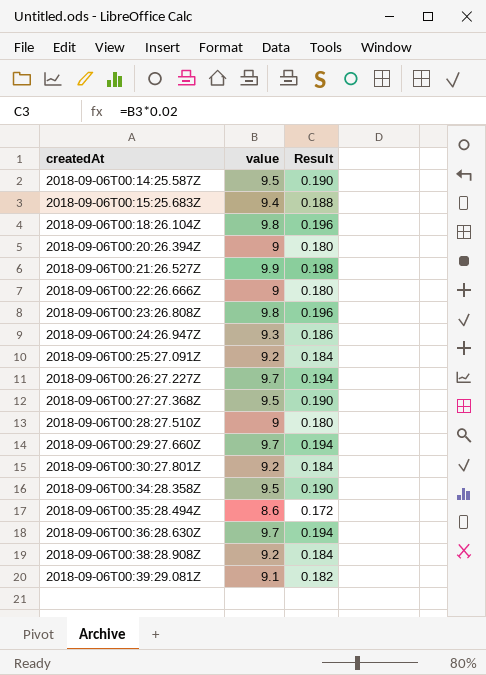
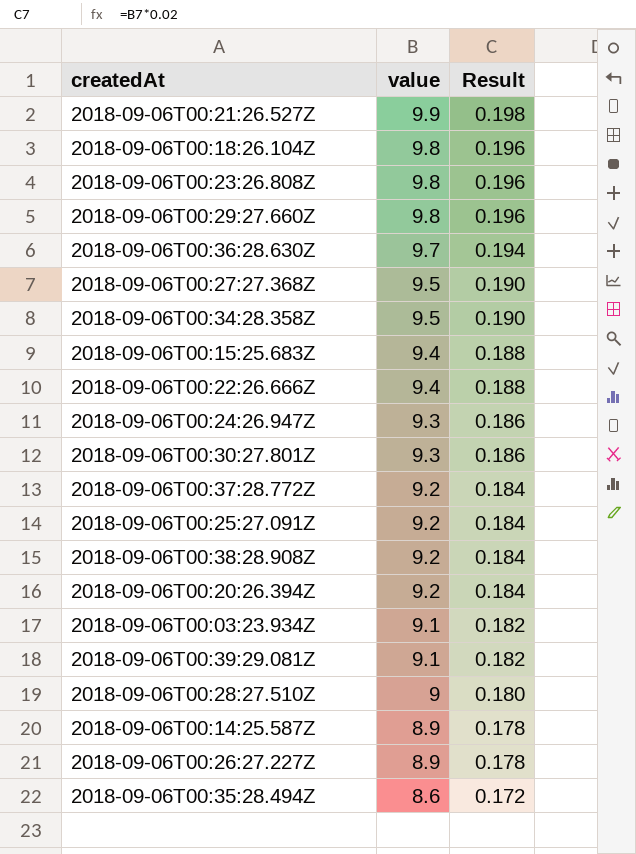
row order: createdAt ascending -> value descending
2018-09-06T00:29:27.660Z | value: 9.7 -> 9.8
2018-09-06T00:29:27.660Z | Result: 0.194 -> 0.196
2018-09-06T00:22:26.666Z | value: 9 -> 9.4
2018-09-06T00:22:26.666Z | Result: 0.180 -> 0.188
2018-09-06T00:30:27.801Z | value: 9.2 -> 9.3
2018-09-06T00:30:27.801Z | Result: 0.184 -> 0.186
row 2018-09-06T00:37:28.772Z: none -> 9.2 | 0.184
2018-09-06T00:20:26.394Z | value: 9 -> 9.2
2018-09-06T00:20:26.394Z | Result: 0.180 -> 0.184
row 2018-09-06T00:03:23.934Z: none -> 9.1 | 0.182
2018-09-06T00:14:25.587Z | value: 9.5 -> 8.9
2018-09-06T00:14:25.587Z | Result: 0.190 -> 0.178
2018-09-06T00:26:27.227Z | value: 9.7 -> 8.9
2018-09-06T00:26:27.227Z | Result: 0.194 -> 0.178

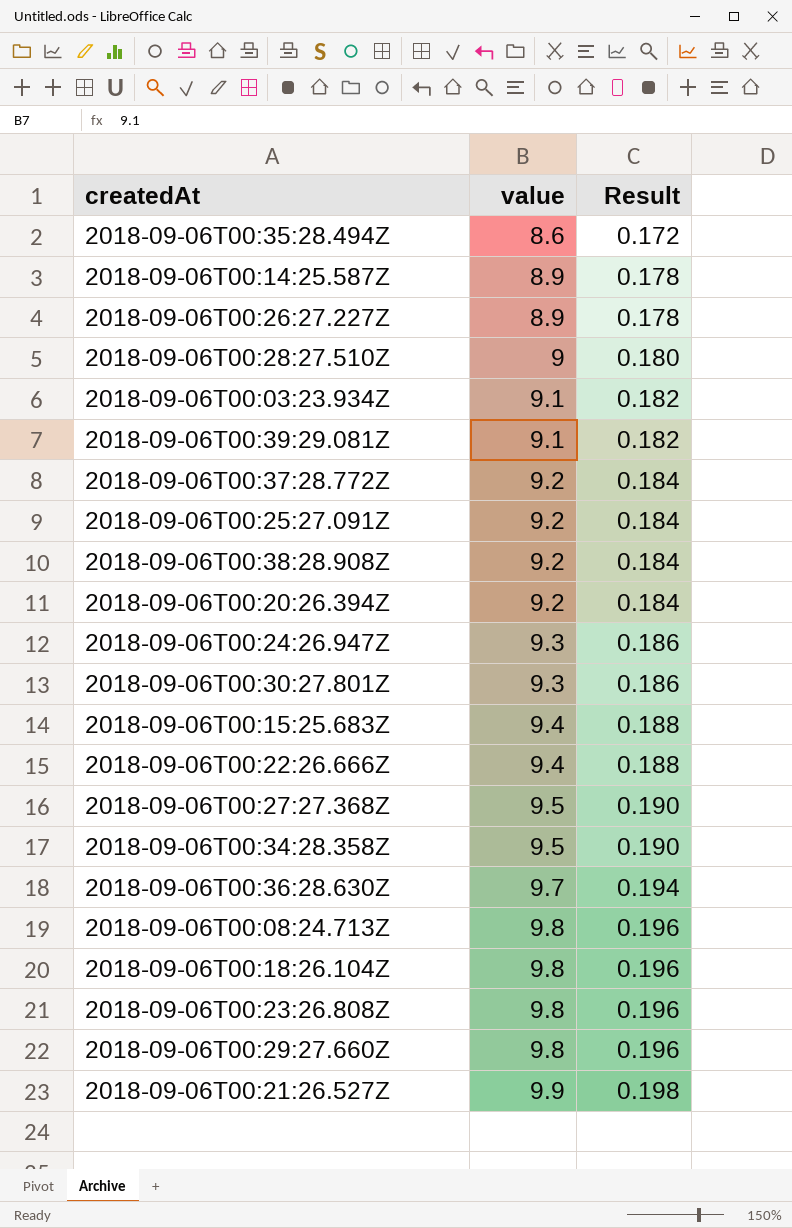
row order: value descending -> value ascending
row 2018-09-06T00:08:24.713Z: none -> 9.8 | 0.196

